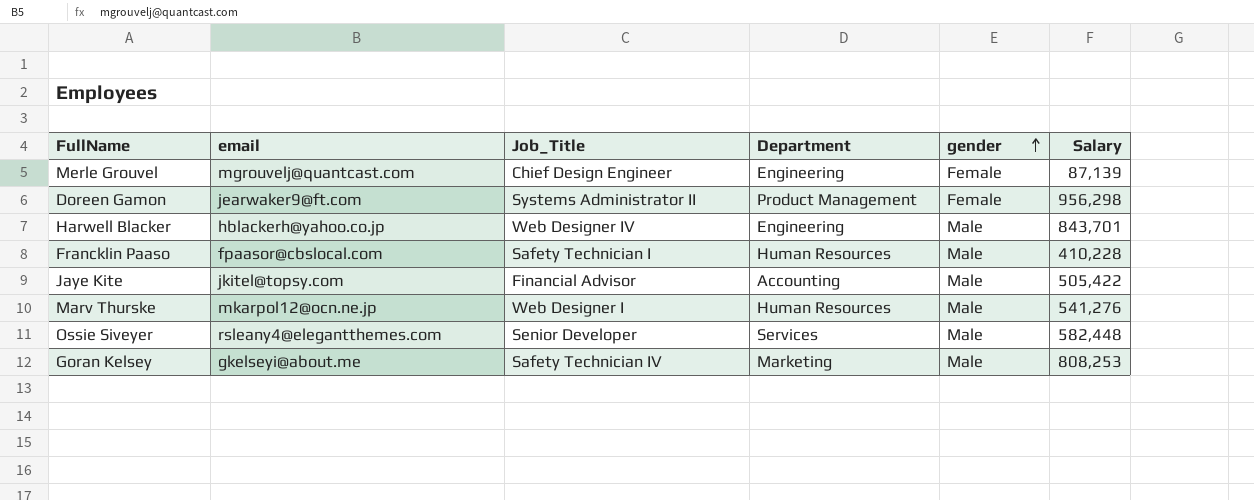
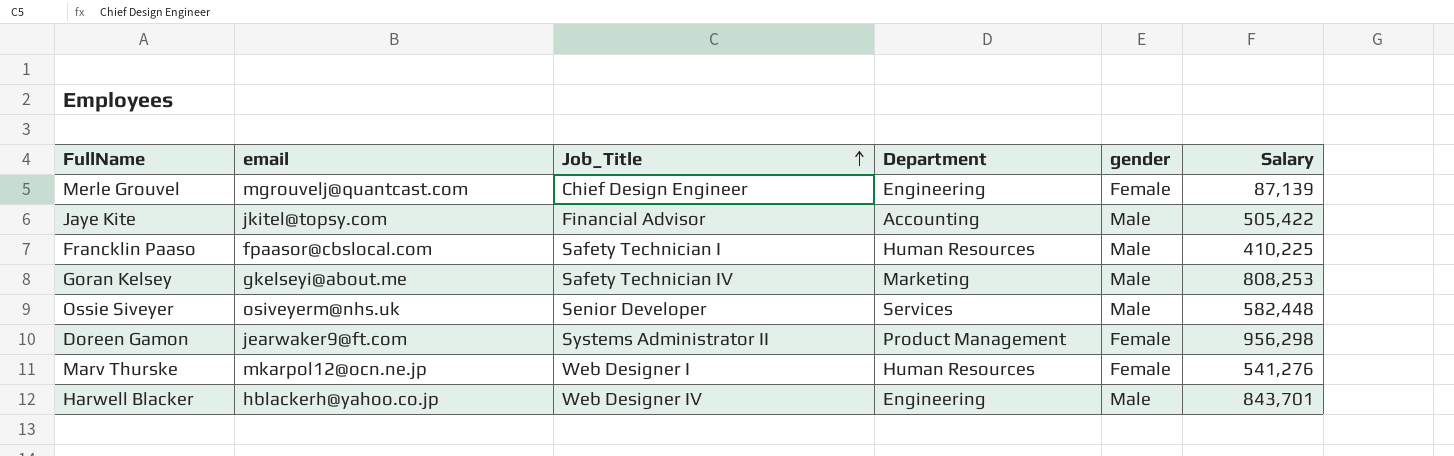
row order: gender ascending -> Job_Title ascending
Francklin Paaso | Salary: 410,228 -> 410,225
Ossie Siveyer | email: rsleany4@elegantthemes.com -> osiveyerm@nhs.uk
Marv Thurske | gender: Male -> Female

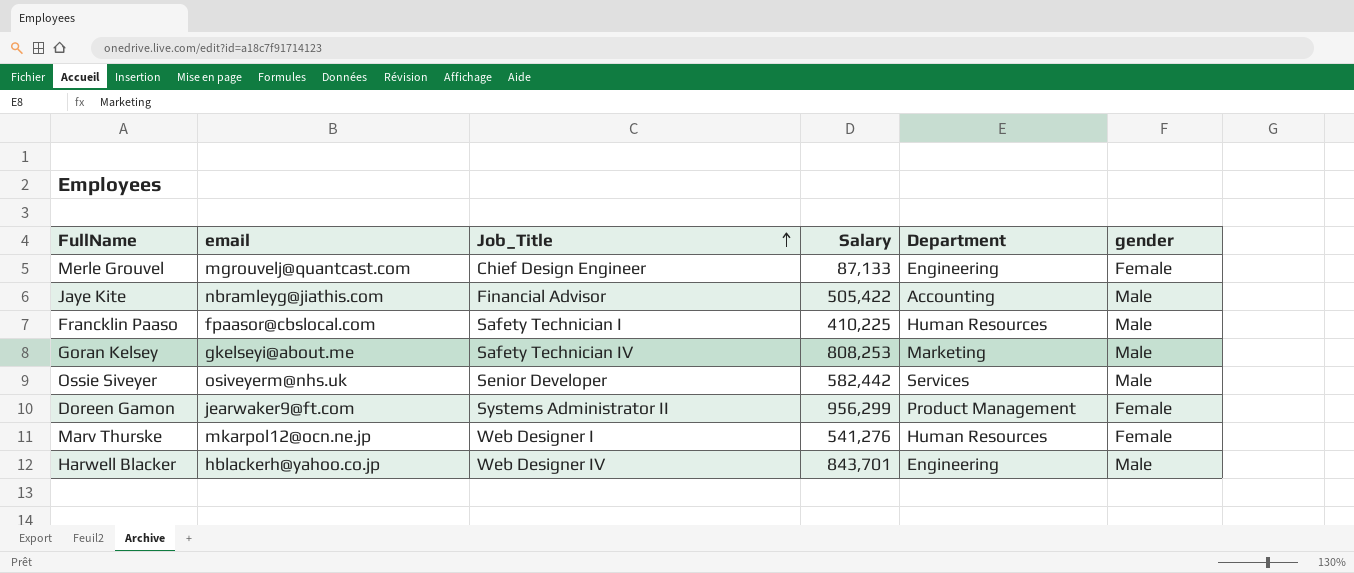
column Salary | position: 6 -> 4
Merle Grouvel | Salary: 87,139 -> 87,133
Jaye Kite | email: jkitel@topsy.com -> nbramleyg@jiathis.com
Ossie Siveyer | Salary: 582,448 -> 582,442
Doreen Gamon | Salary: 956,298 -> 956,299

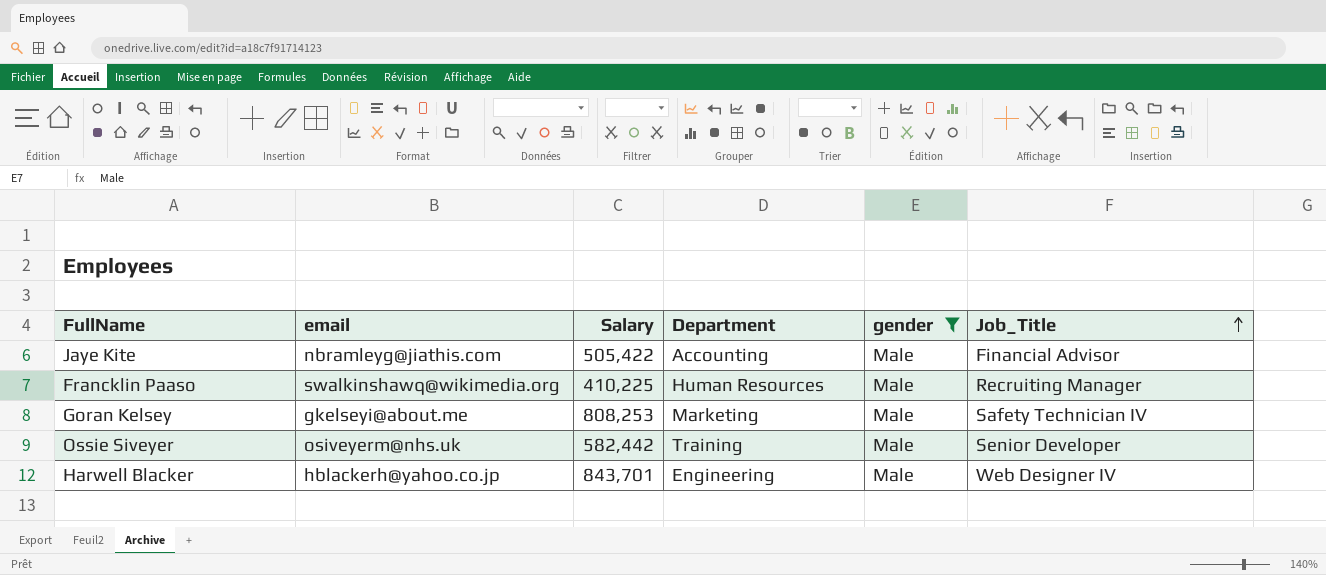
filter: none -> gender = Male
column Job_Title | position: 3 -> 6
Francklin Paaso | email: fpaasor@cbslocal.com -> swalkinshawq@wikimedia.org
Francklin Paaso | Job_Title: Safety Technician I -> Recruiting Manager
Ossie Siveyer | Department: Services -> Training

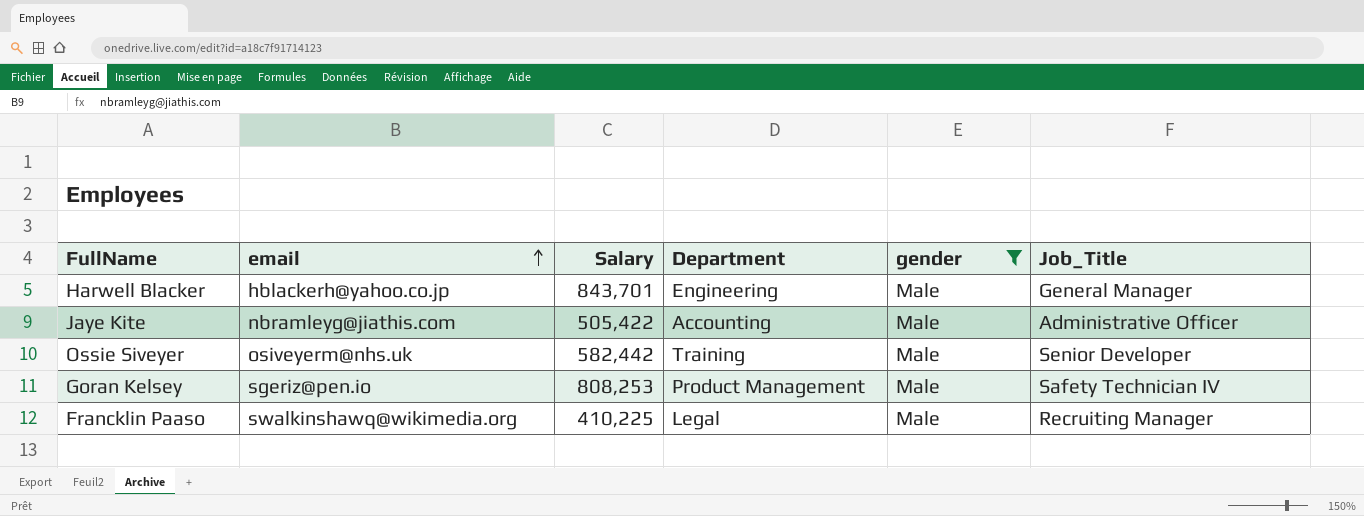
row order: Job_Title ascending -> email ascending
Harwell Blacker | Job_Title: Web Designer IV -> General Manager
Jaye Kite | Job_Title: Financial Advisor -> Administrative Officer
Goran Kelsey | email: gkelseyi@about.me -> sgeriz@pen.io
Goran Kelsey | Department: Marketing -> Product Management
Francklin Paaso | Department: Human Resources -> Legal

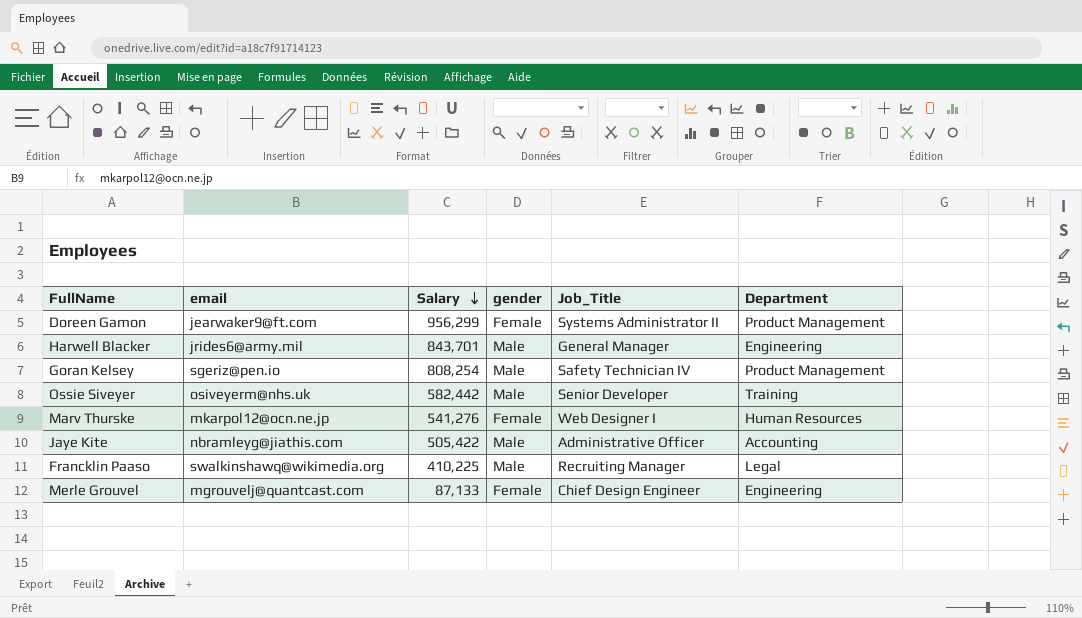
filter: gender = Male -> none
row order: email ascending -> Salary descending
column Department | position: 4 -> 6
Harwell Blacker | email: hblackerh@yahoo.co.jp -> jrides6@army.mil
Goran Kelsey | Salary: 808,253 -> 808,254

